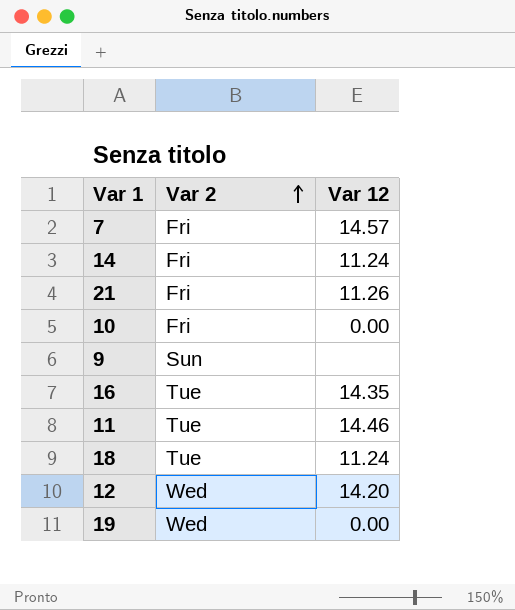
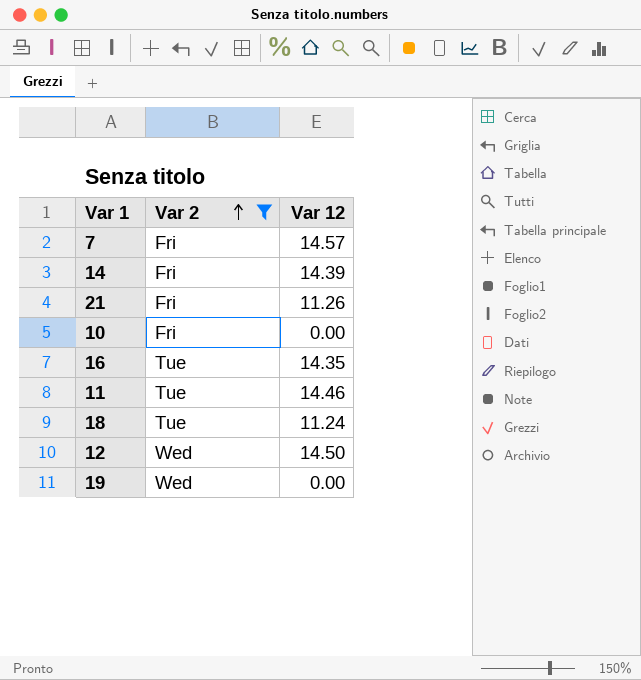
filter: none -> Var 2 != Sun
14 | Var 12: 11.24 -> 14.39
12 | Var 12: 14.20 -> 14.50

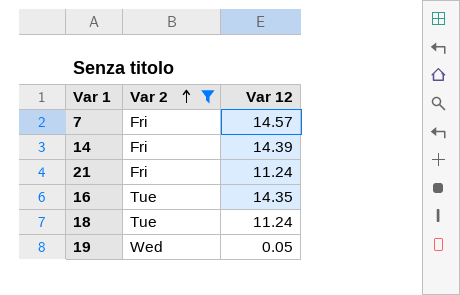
row 10: Fri | 0.00 -> none
row 11: Tue | 14.46 -> none
row 12: Wed | 14.50 -> none
21 | Var 12: 11.26 -> 11.24
19 | Var 12: 0.00 -> 0.05

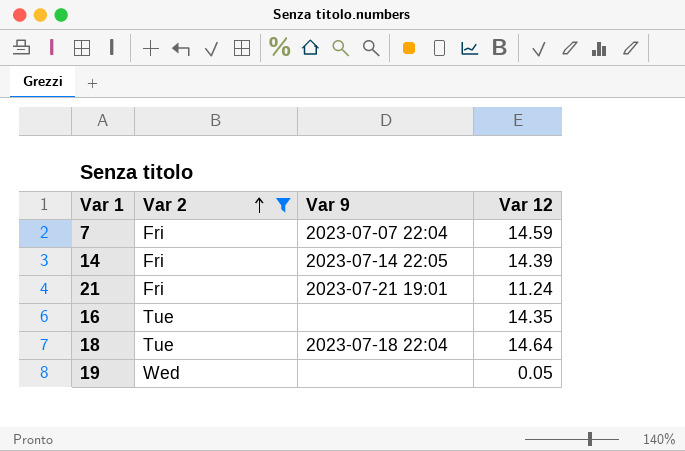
column Var 9 | position: none -> 3
7 | Var 12: 14.57 -> 14.59
18 | Var 12: 11.24 -> 14.64

